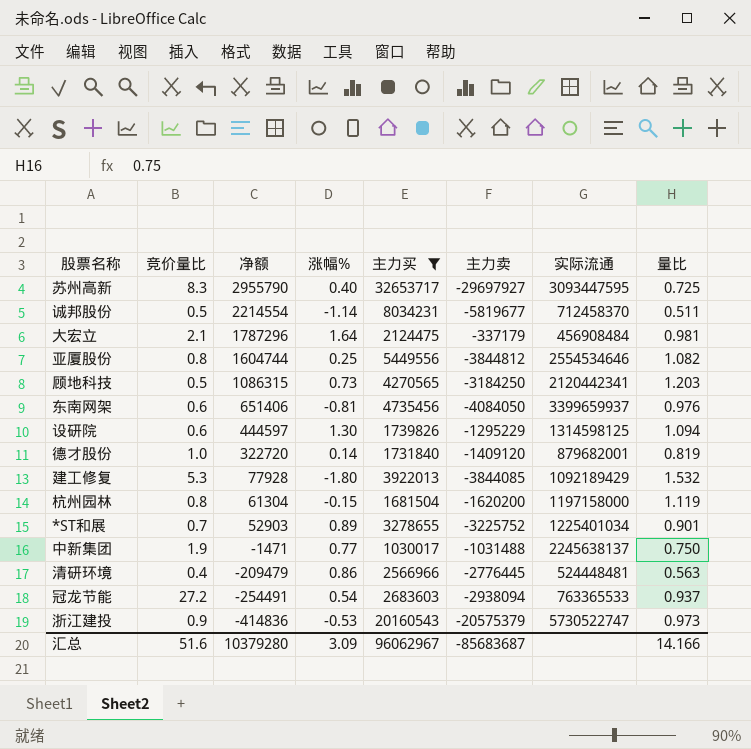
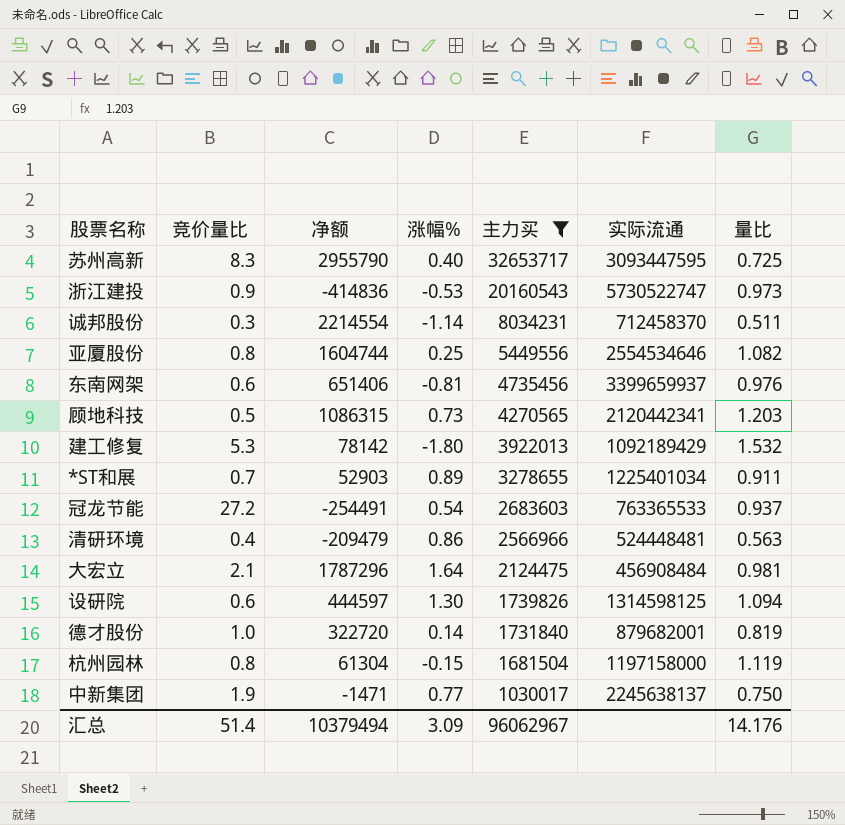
row order: 净额 descending -> 主力买 descending
column 主力卖 | formula: [净额] - [主力买] -> none
诚邦股份 | 竞价量比: 0.5 -> 0.3
建工修复 | 净额: 77928 -> 78142
*ST和展 | 量比: 0.901 -> 0.911
汇总 | 竞价量比: 51.6 -> 51.4
汇总 | 净额: 10379280 -> 10379494
汇总 | 量比: 14.166 -> 14.176

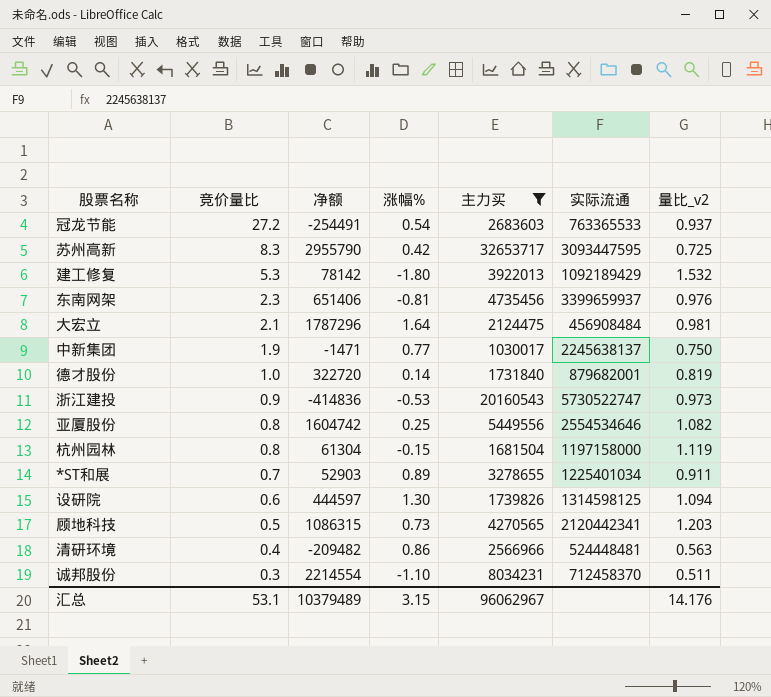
row order: 主力买 descending -> 竞价量比 descending
column name: 量比 -> 量比_v2
苏州高新 | 涨幅%: 0.40 -> 0.42
东南网架 | 竞价量比: 0.6 -> 2.3
亚厦股份 | 净额: 1604744 -> 1604742
清研环境 | 净额: -209479 -> -209482
诚邦股份 | 涨幅%: -1.14 -> -1.10
汇总 | 竞价量比: 51.4 -> 53.1
汇总 | 净额: 10379494 -> 10379489
汇总 | 涨幅%: 3.09 -> 3.15

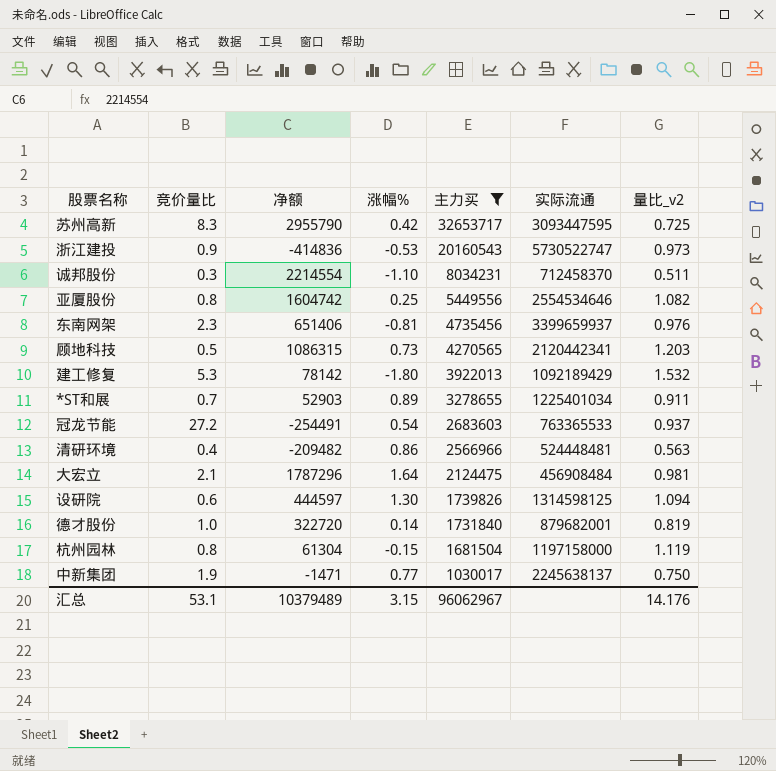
row order: 竞价量比 descending -> 主力买 descending

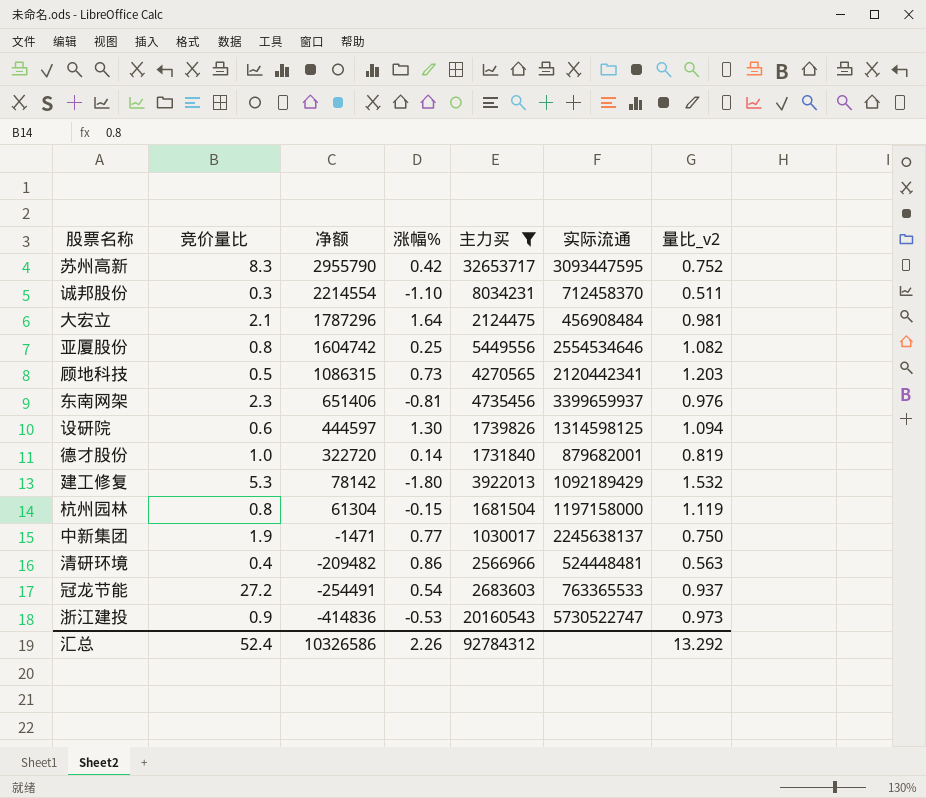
row order: 主力买 descending -> 净额 descending
row *ST和展: 0.7 | 52903 | 0.89 | 3278655 | 1225401034 | 0.911 -> none
苏州高新 | 量比_v2: 0.725 -> 0.752
汇总 | 竞价量比: 53.1 -> 52.4
汇总 | 净额: 10379489 -> 10326586
汇总 | 涨幅%: 3.15 -> 2.26
汇总 | 主力买: 96062967 -> 92784312
汇总 | 量比_v2: 14.176 -> 13.292

